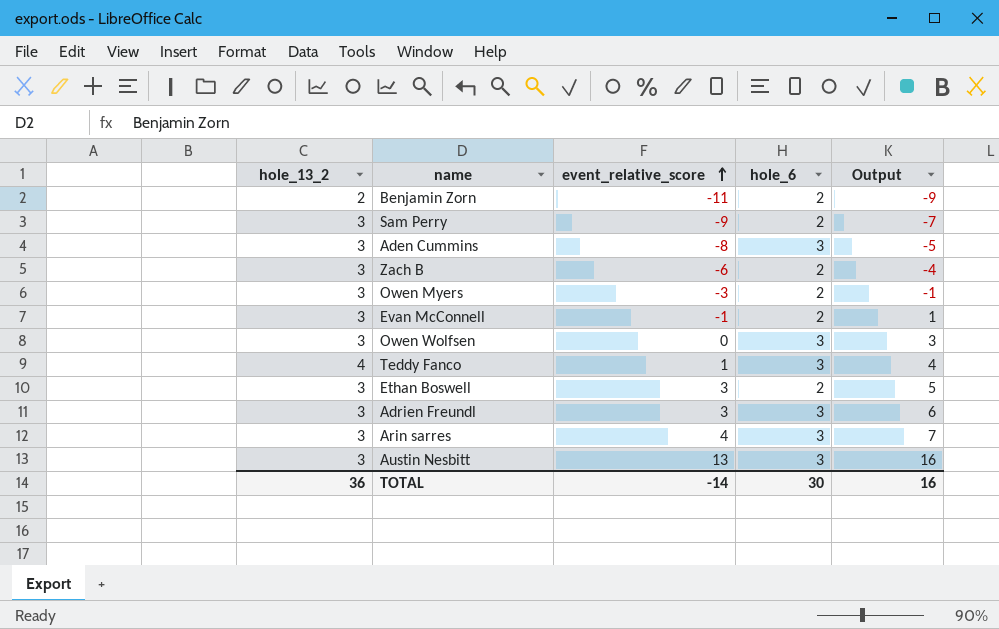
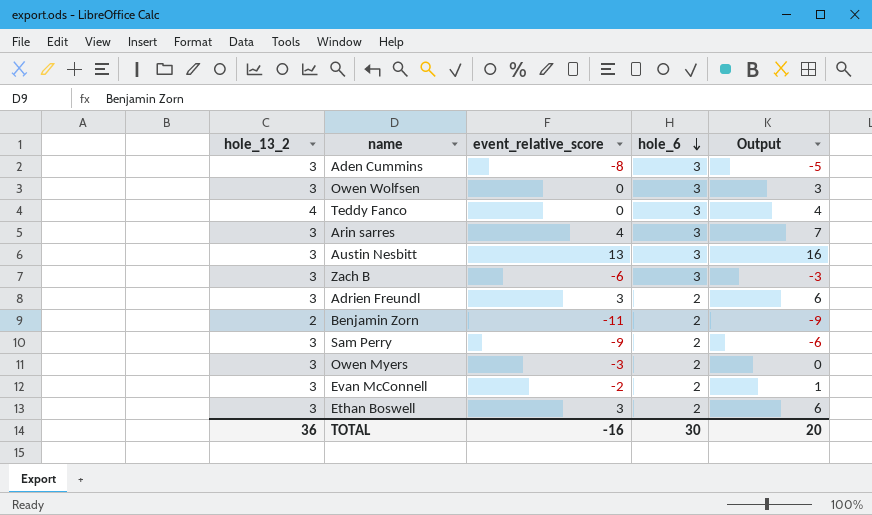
row order: event_relative_score ascending -> hole_6 descending
column Output | formula: [event_relative_score] + [hole_6] -> [hole_13_2] + [event_relative_score]
Teddy Fanco | event_relative_score: 1 -> 0
Zach B | hole_6: 2 -> 3
Adrien Freundl | hole_6: 3 -> 2
Evan McConnell | event_relative_score: -1 -> -2
TOTAL | event_relative_score: -14 -> -16
TOTAL | Output: 16 -> 20

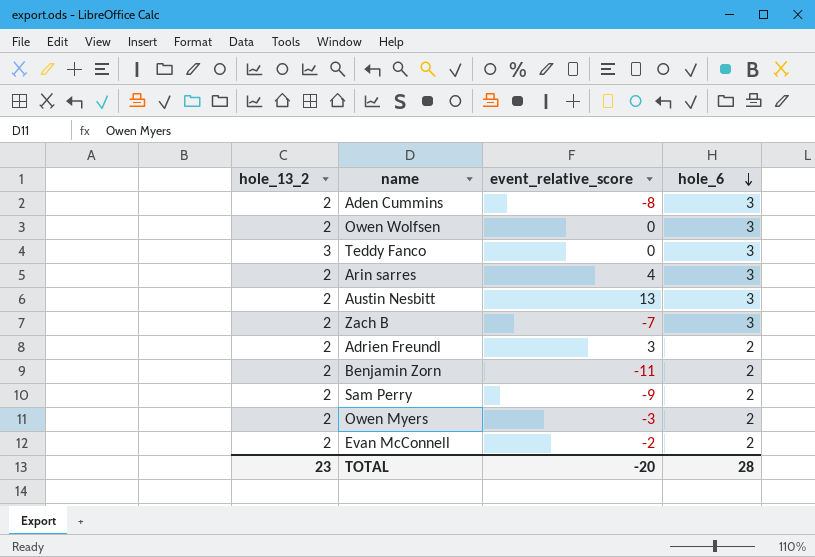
column Output | formula: [hole_13_2] + [event_relative_score] -> none
row Ethan Boswell: 3 | 3 | 2 | 6 -> none
Aden Cummins | hole_13_2: 3 -> 2
Owen Wolfsen | hole_13_2: 3 -> 2
Teddy Fanco | hole_13_2: 4 -> 3
Arin sarres | hole_13_2: 3 -> 2
Austin Nesbitt | hole_13_2: 3 -> 2
Zach B | hole_13_2: 3 -> 2
Zach B | event_relative_score: -6 -> -7
Adrien Freundl | hole_13_2: 3 -> 2
Sam Perry | hole_13_2: 3 -> 2
Owen Myers | hole_13_2: 3 -> 2
Evan McConnell | hole_13_2: 3 -> 2
TOTAL | hole_13_2: 36 -> 23
TOTAL | event_relative_score: -16 -> -20
TOTAL | hole_6: 30 -> 28

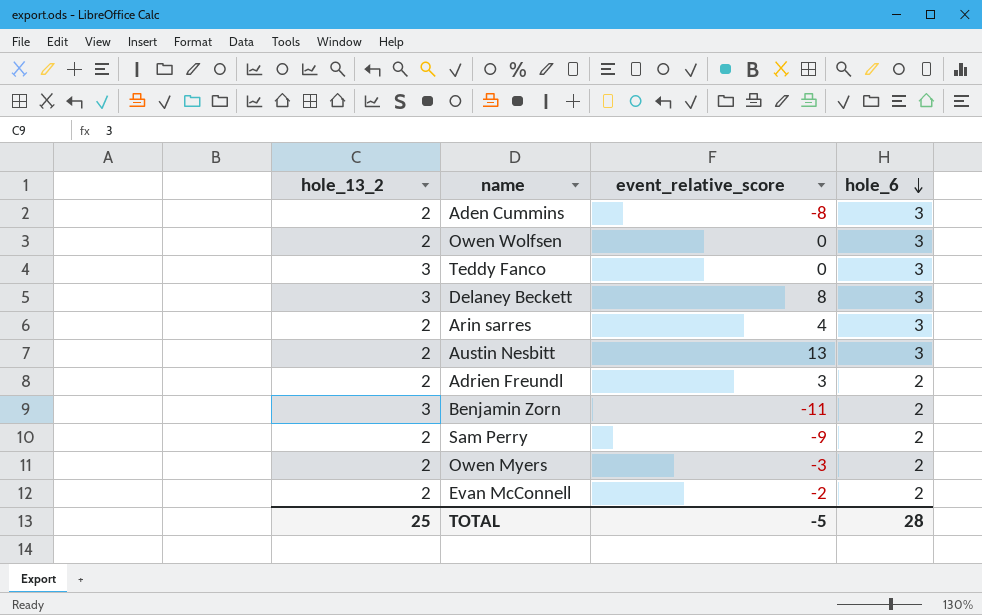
row Zach B: 2 | -7 | 3 -> none
row Delaney Beckett: none -> 3 | 8 | 3
Benjamin Zorn | hole_13_2: 2 -> 3
TOTAL | hole_13_2: 23 -> 25
TOTAL | event_relative_score: -20 -> -5

